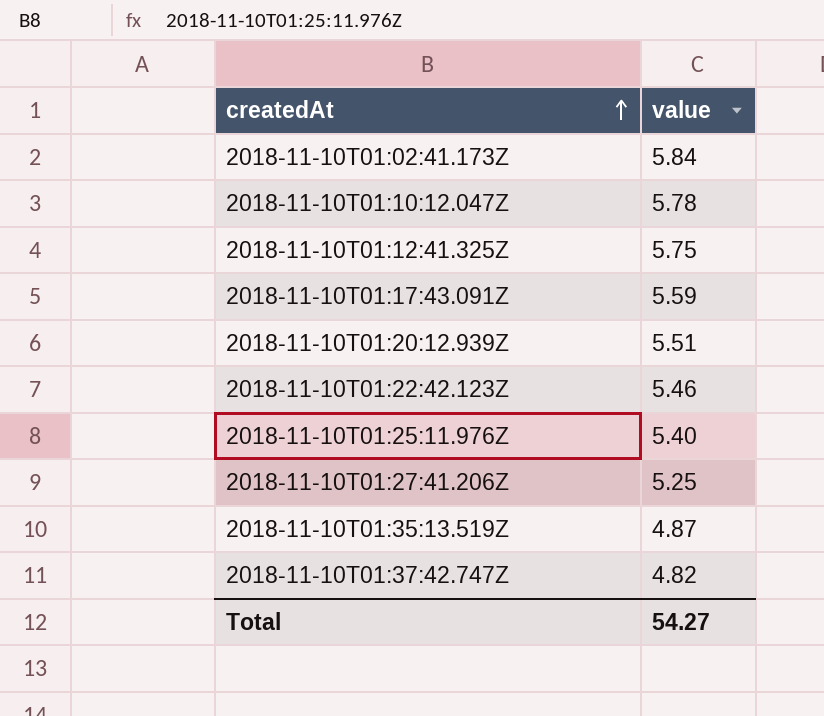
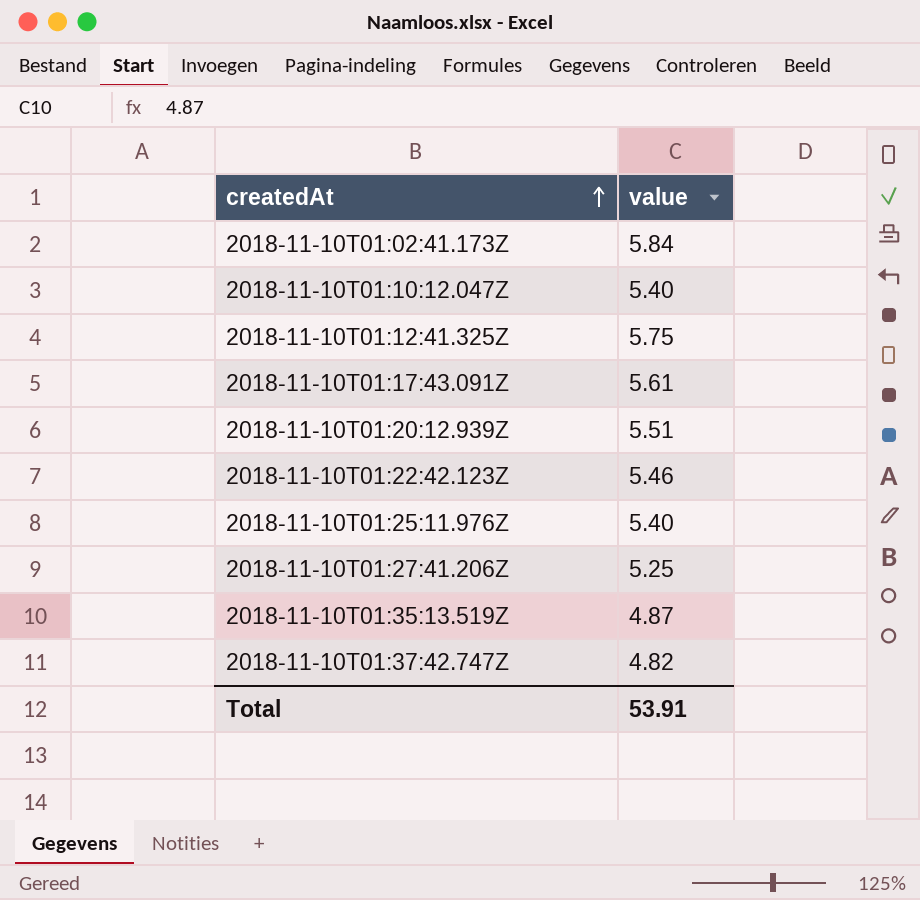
2018-11-10T01:10:12.047Z | value: 5.78 -> 5.40
2018-11-10T01:17:43.091Z | value: 5.59 -> 5.61
Total | value: 54.27 -> 53.91

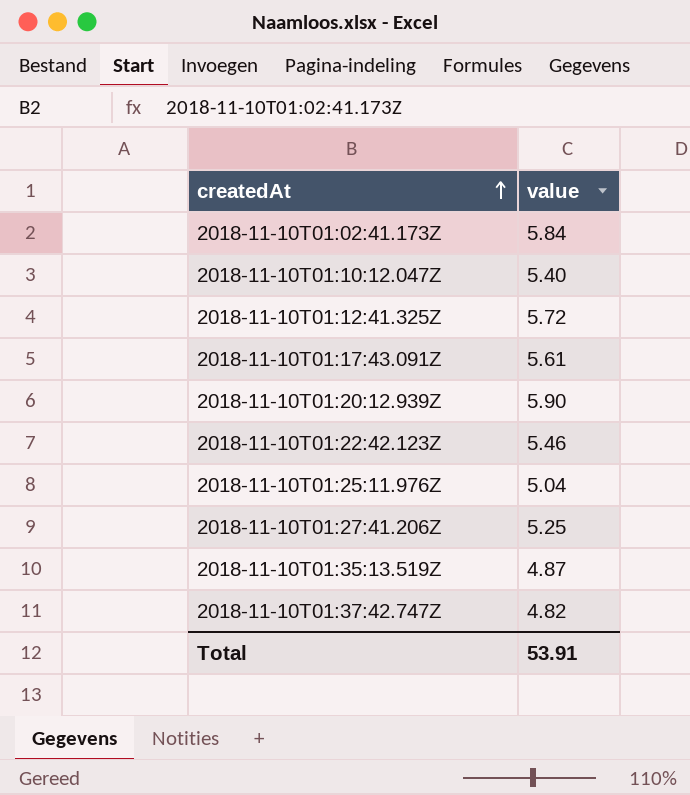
2018-11-10T01:12:41.325Z | value: 5.75 -> 5.72
2018-11-10T01:20:12.939Z | value: 5.51 -> 5.90
2018-11-10T01:25:11.976Z | value: 5.40 -> 5.04

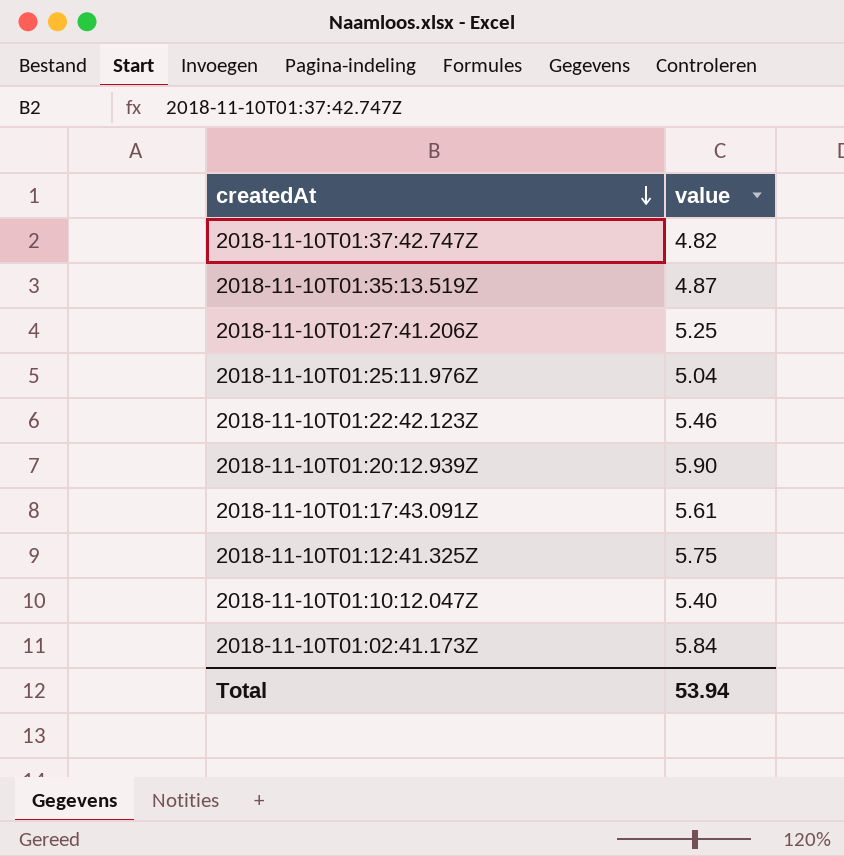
row order: createdAt ascending -> createdAt descending
2018-11-10T01:12:41.325Z | value: 5.72 -> 5.75
Total | value: 53.91 -> 53.94

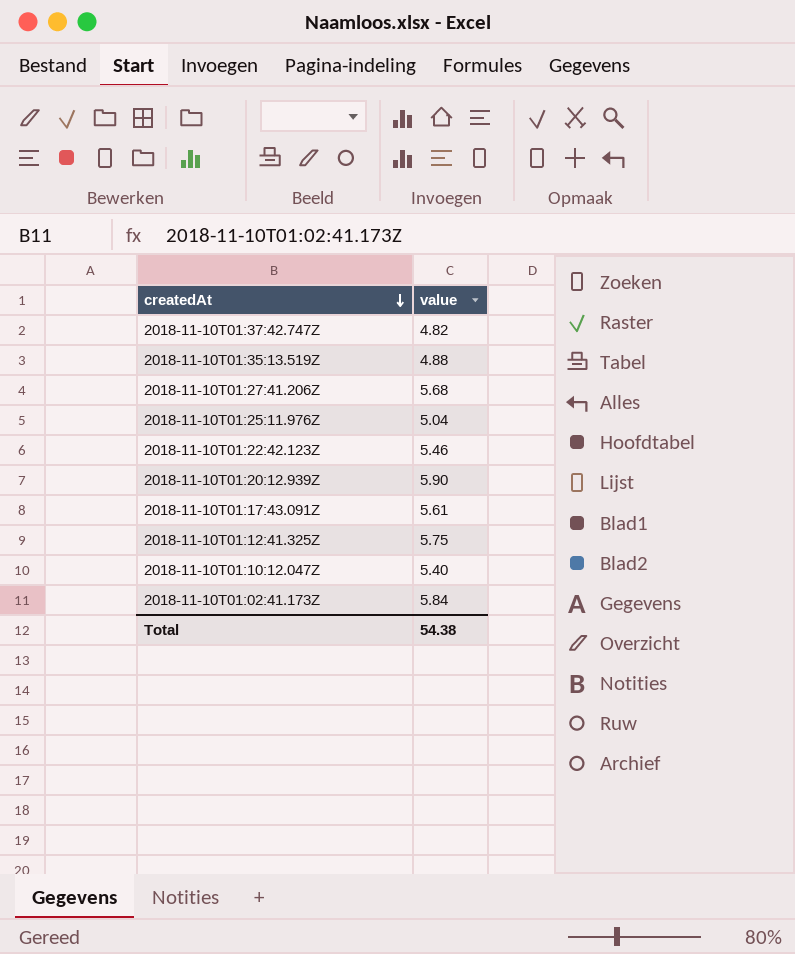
2018-11-10T01:35:13.519Z | value: 4.87 -> 4.88
2018-11-10T01:27:41.206Z | value: 5.25 -> 5.68
Total | value: 53.94 -> 54.38

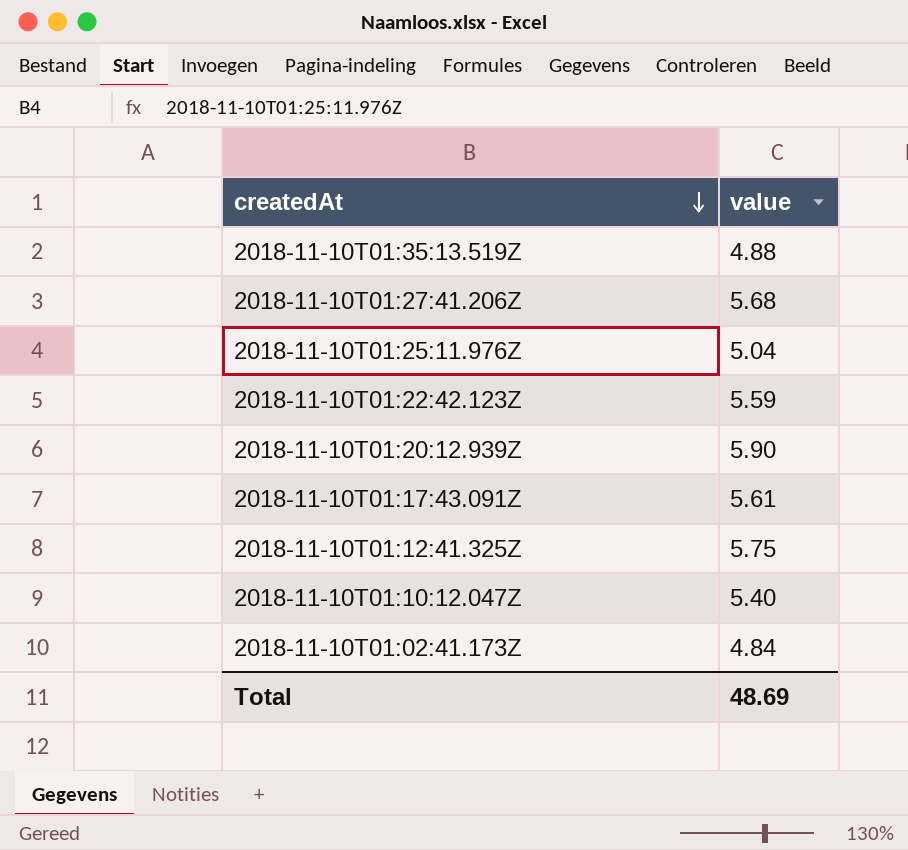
row 2018-11-10T01:37:42.747Z: 4.82 -> none
2018-11-10T01:22:42.123Z | value: 5.46 -> 5.59
2018-11-10T01:02:41.173Z | value: 5.84 -> 4.84
Total | value: 54.38 -> 48.69

